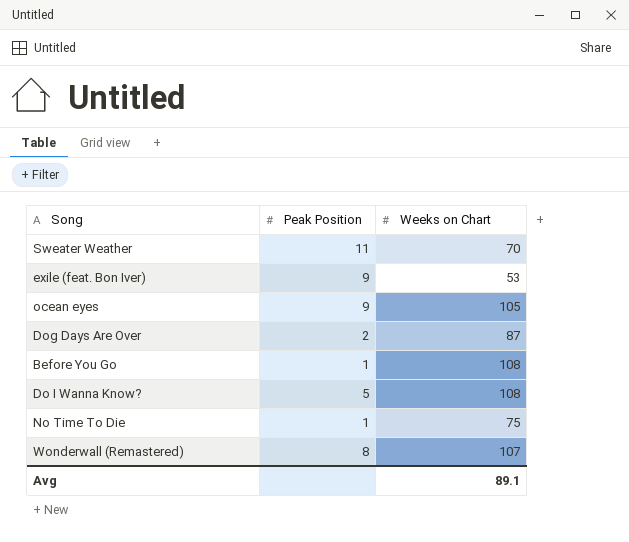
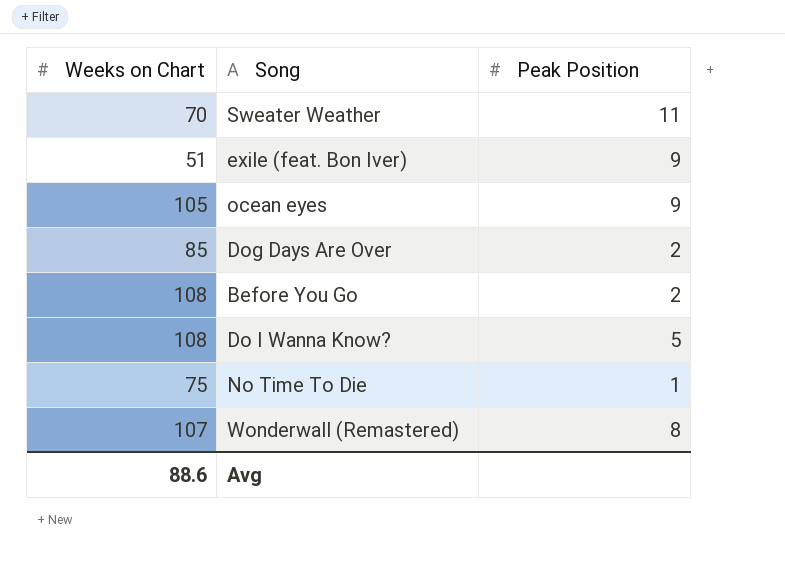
column Weeks on Chart | position: 3 -> 1
exile (feat. Bon Iver) | Weeks on Chart: 53 -> 51
Dog Days Are Over | Weeks on Chart: 87 -> 85
Before You Go | Peak Position: 1 -> 2
Avg | Weeks on Chart: 89.1 -> 88.6

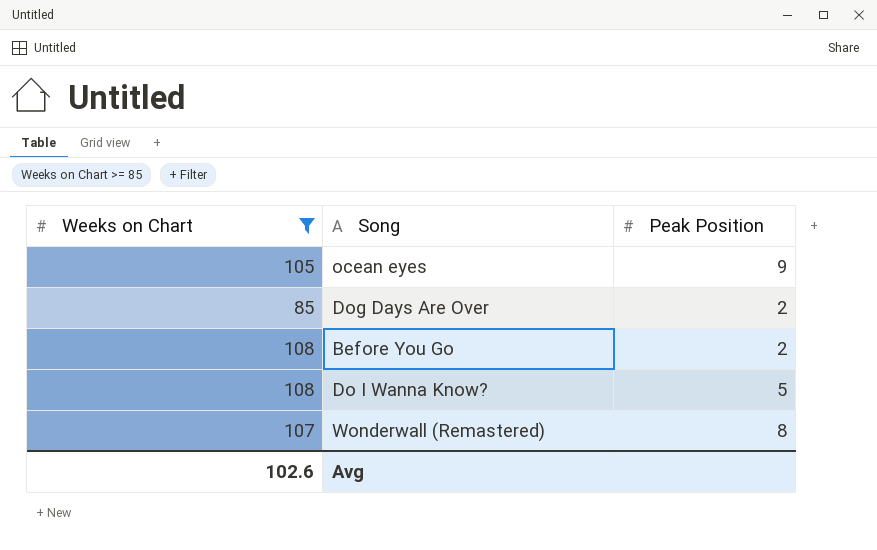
filter: none -> Weeks on Chart >= 85
Avg | Weeks on Chart: 88.6 -> 102.6

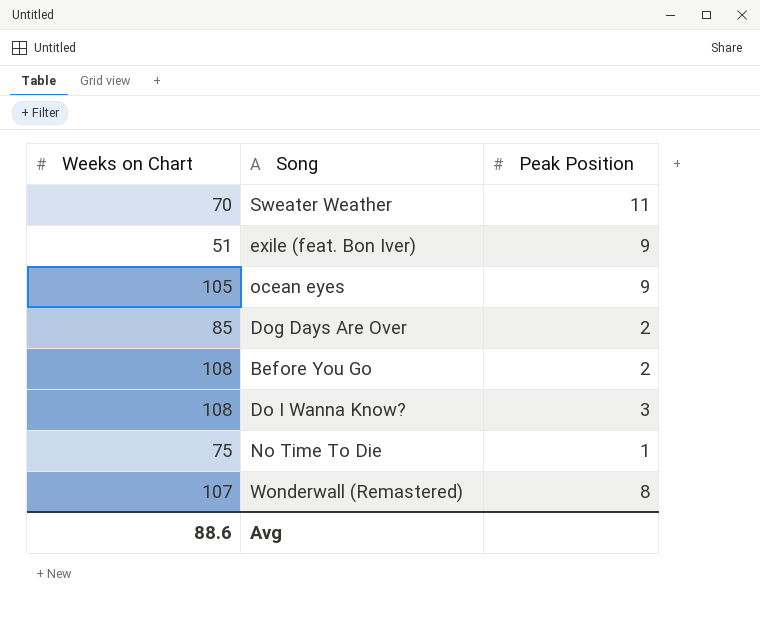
filter: Weeks on Chart >= 85 -> none
Do I Wanna Know? | Peak Position: 5 -> 3
Avg | Weeks on Chart: 102.6 -> 88.6

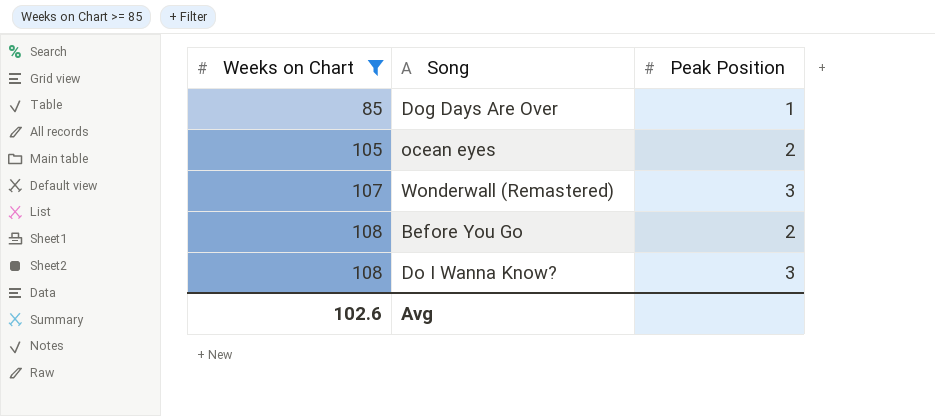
filter: none -> Weeks on Chart >= 85
row order: none -> Weeks on Chart ascending
Dog Days Are Over | Peak Position: 2 -> 1
ocean eyes | Peak Position: 9 -> 2
Wonderwall (Remastered) | Peak Position: 8 -> 3
Avg | Weeks on Chart: 88.6 -> 102.6

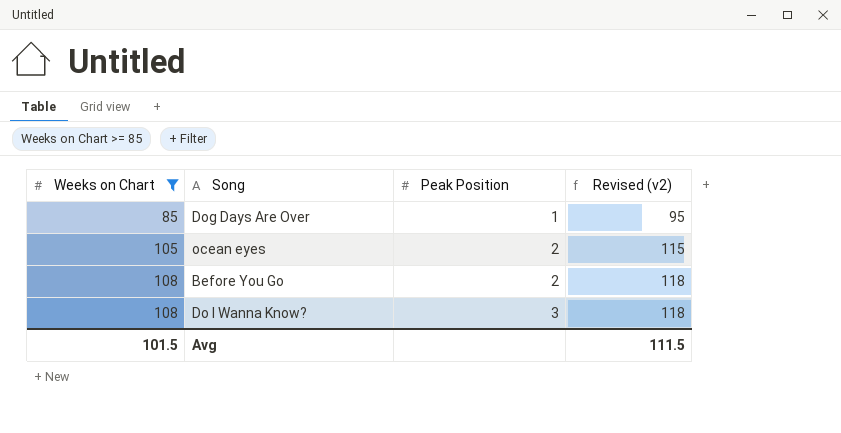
column Revised (v2) | formula: none -> [Weeks on Chart] + 10
row Wonderwall (Remastered): 107 | 3 -> none
Avg | Weeks on Chart: 102.6 -> 101.5

